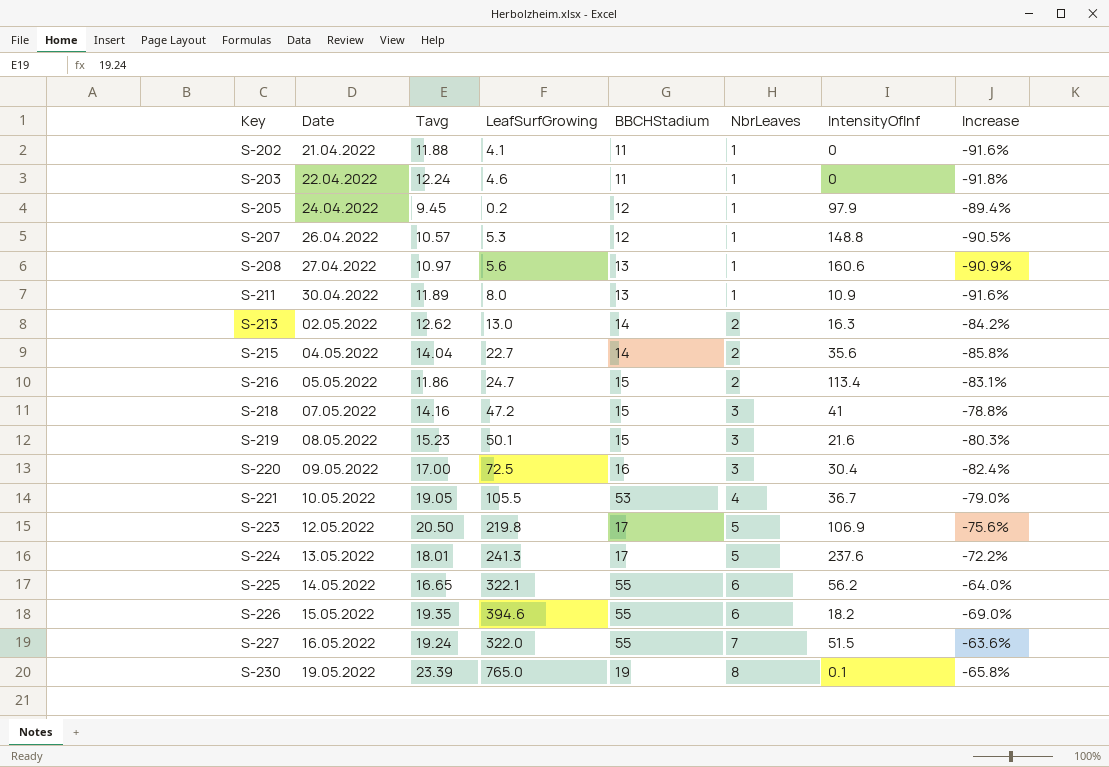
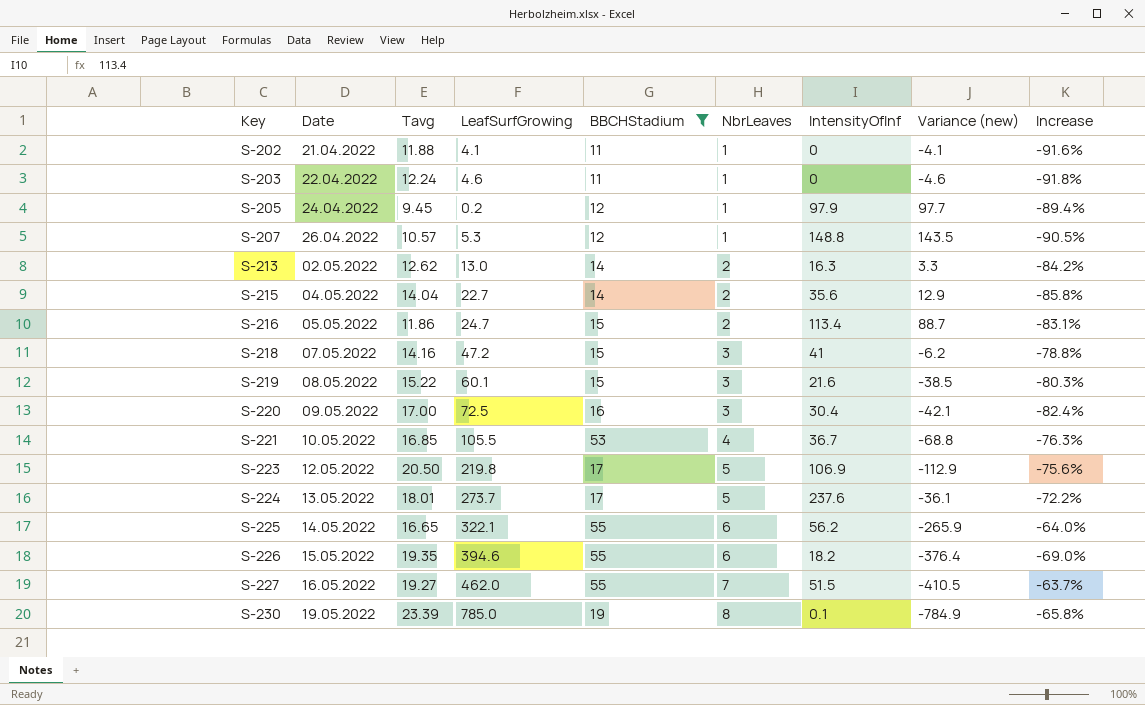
filter: none -> BBCHStadium != 13
column Variance (new) | formula: none -> [IntensityOfInf] - [LeafSurfGrowing]
S-219 | Tavg: 15.23 -> 15.22
S-219 | LeafSurfGrowing: 50.1 -> 60.1
S-221 | Tavg: 19.05 -> 16.85
S-221 | Increase: -79.0% -> -76.3%
S-224 | LeafSurfGrowing: 241.3 -> 273.7
S-227 | Tavg: 19.24 -> 19.27
S-227 | LeafSurfGrowing: 322.0 -> 462.0
S-227 | Increase: -63.6% -> -63.7%
S-230 | LeafSurfGrowing: 765.0 -> 785.0

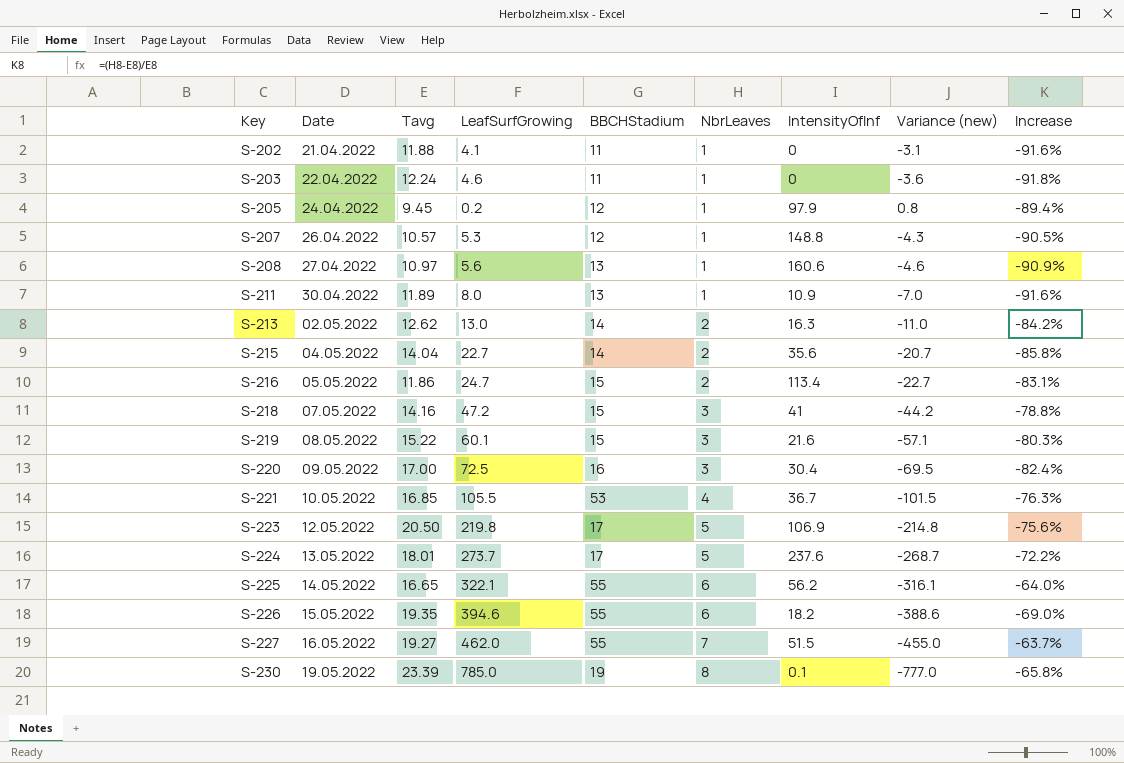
filter: BBCHStadium != 13 -> none
column Variance (new) | formula: [IntensityOfInf] - [LeafSurfGrowing] -> [NbrLeaves] - [LeafSurfGrowing]

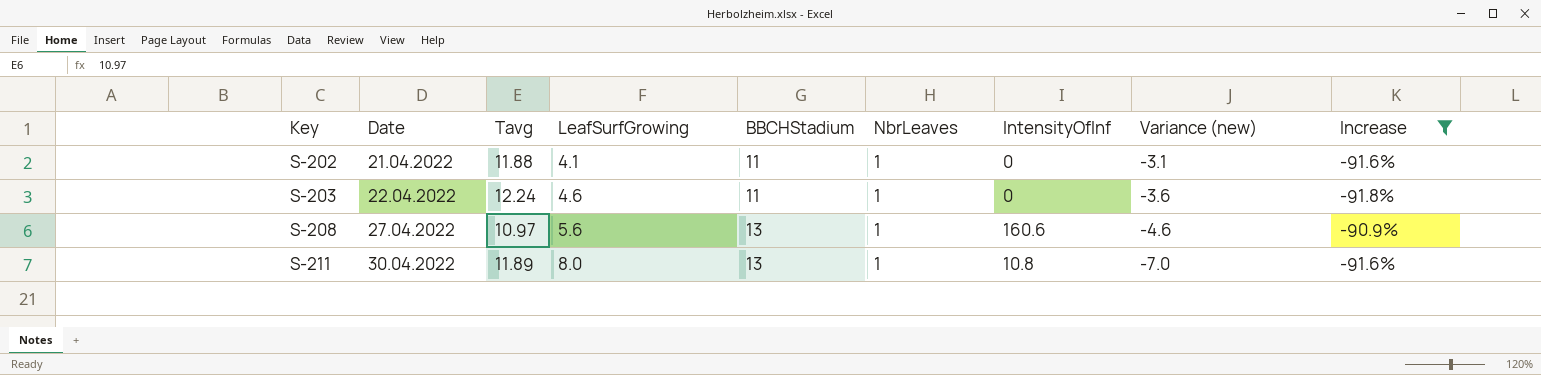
filter: none -> Increase <= -90.9%
S-211 | IntensityOfInf: 10.9 -> 10.8

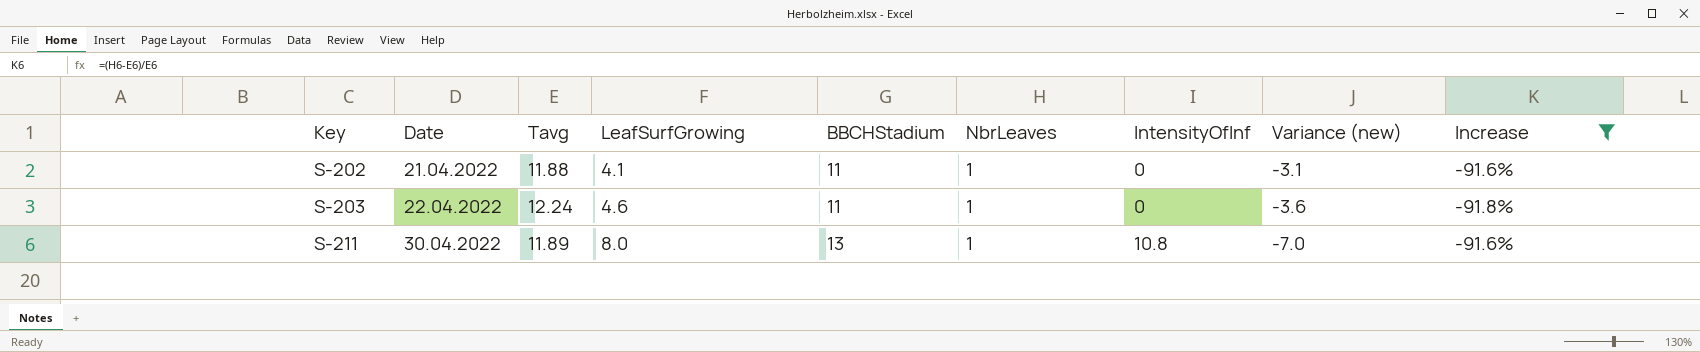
row S-208: 27.04.2022 | 10.97 | 5.6 | 13 | 1 | 160.6 | -4.6 | -90.9% -> none

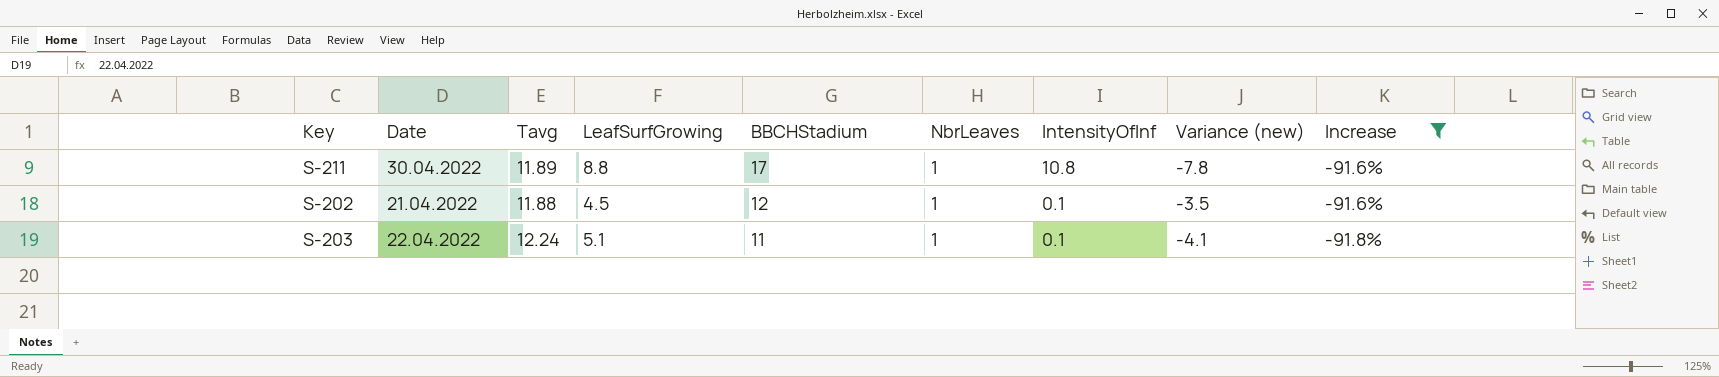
row order: Key ascending -> BBCHStadium descending
S-211 | LeafSurfGrowing: 8.0 -> 8.8
S-211 | BBCHStadium: 13 -> 17
S-211 | Variance (new): -7.0 -> -7.8
S-202 | LeafSurfGrowing: 4.1 -> 4.5
S-202 | BBCHStadium: 11 -> 12
S-202 | IntensityOfInf: 0 -> 0.1
S-202 | Variance (new): -3.1 -> -3.5
S-203 | LeafSurfGrowing: 4.6 -> 5.1
S-203 | IntensityOfInf: 0 -> 0.1
S-203 | Variance (new): -3.6 -> -4.1

